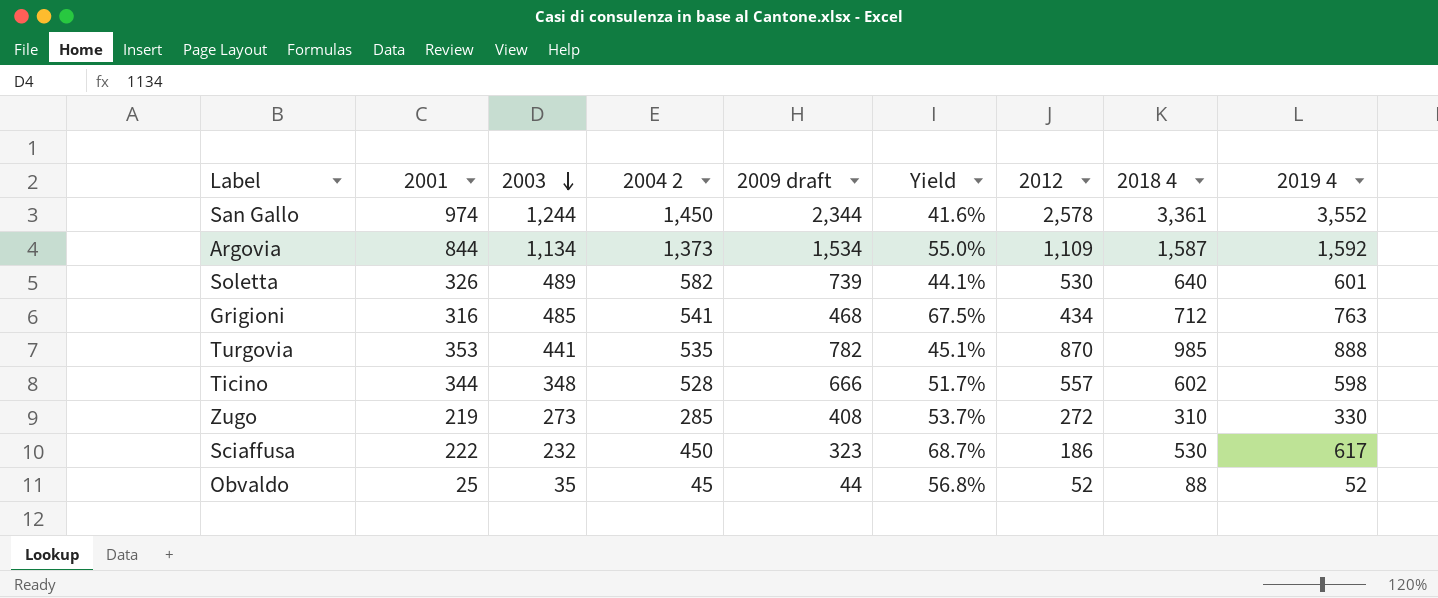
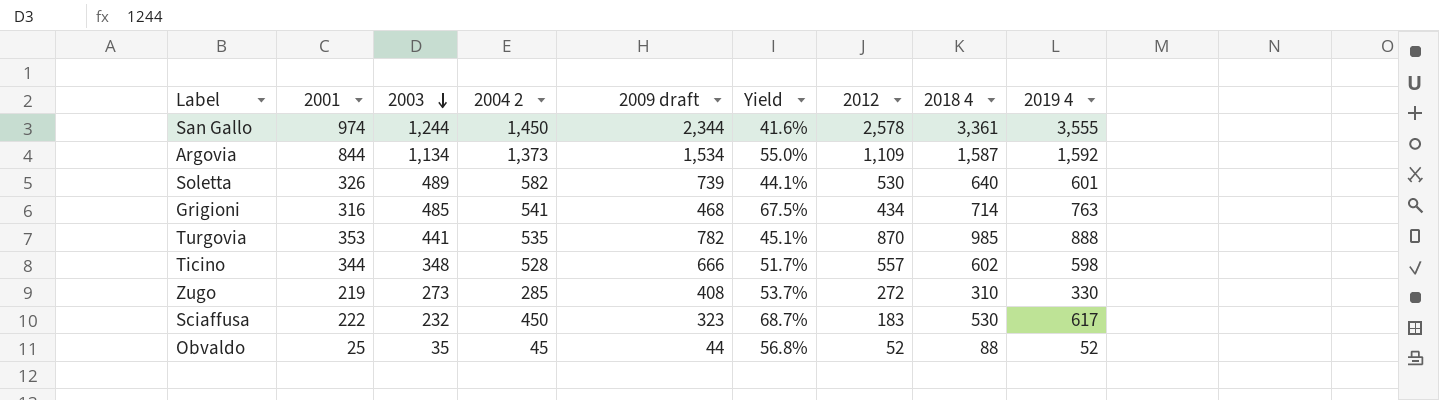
San Gallo | 2019 4: 3,552 -> 3,555
Grigioni | 2018 4: 712 -> 714
Sciaffusa | 2012: 186 -> 183

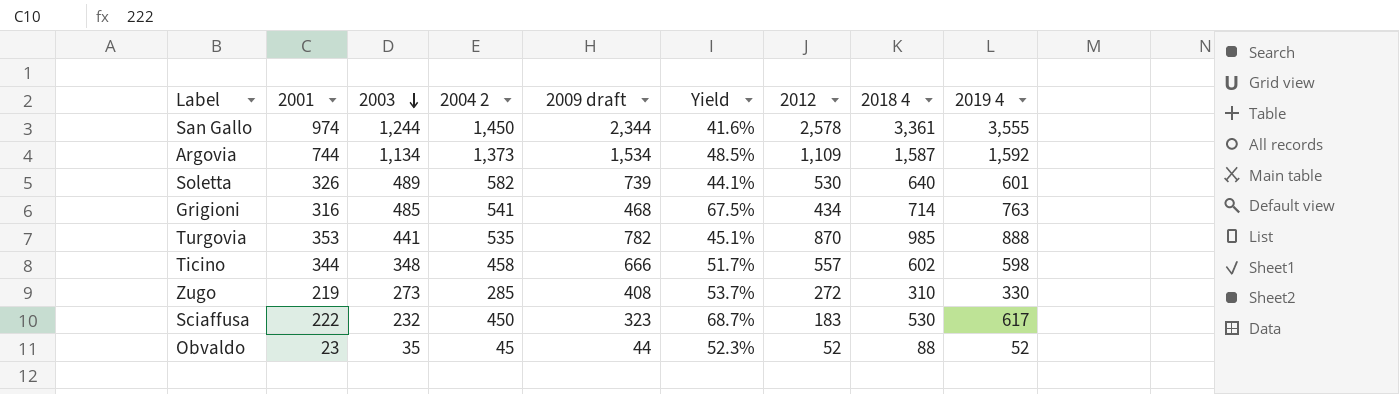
Argovia | 2001: 844 -> 744
Argovia | Yield: 55.0% -> 48.5%
Ticino | 2004 2: 528 -> 458
Obvaldo | 2001: 25 -> 23
Obvaldo | Yield: 56.8% -> 52.3%

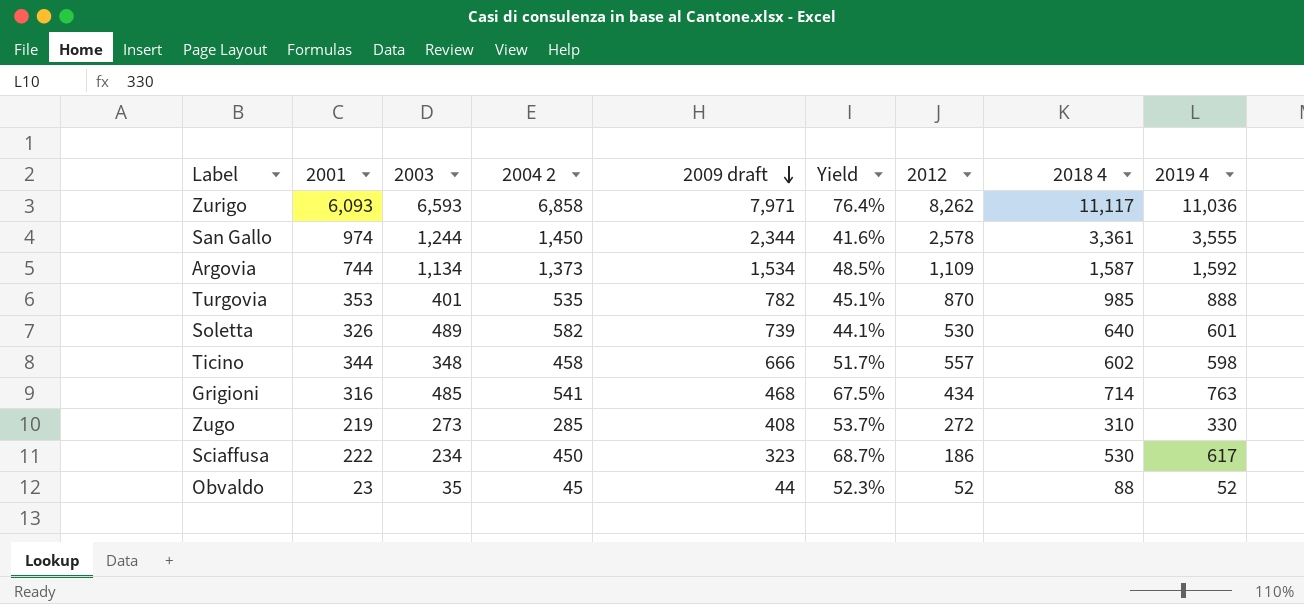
row order: 2003 descending -> 2009 draft descending
row Zurigo: none -> 6,093 | 6,593 | 6,858 | 7,971 | 76.4% | 8,262 | 11,117 | 11,036
Turgovia | 2003: 441 -> 401
Sciaffusa | 2003: 232 -> 234
Sciaffusa | 2012: 183 -> 186

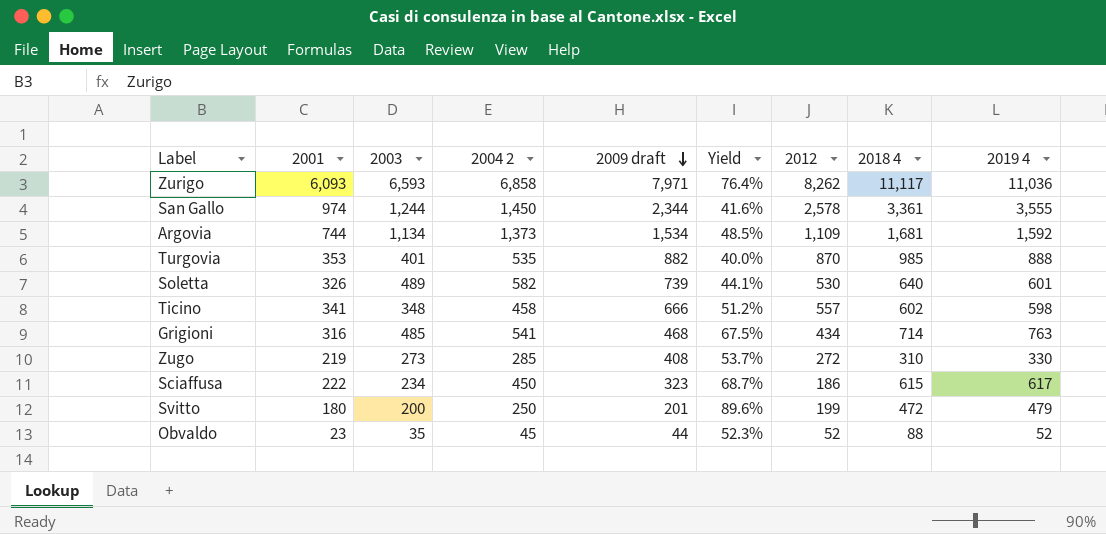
Argovia | 2018 4: 1,587 -> 1,681
Turgovia | 2009 draft: 782 -> 882
Turgovia | Yield: 45.1% -> 40.0%
Ticino | 2001: 344 -> 341
Ticino | Yield: 51.7% -> 51.2%
Sciaffusa | 2018 4: 530 -> 615
row Svitto: none -> 180 | 200 | 250 | 201 | 89.6% | 199 | 472 | 479

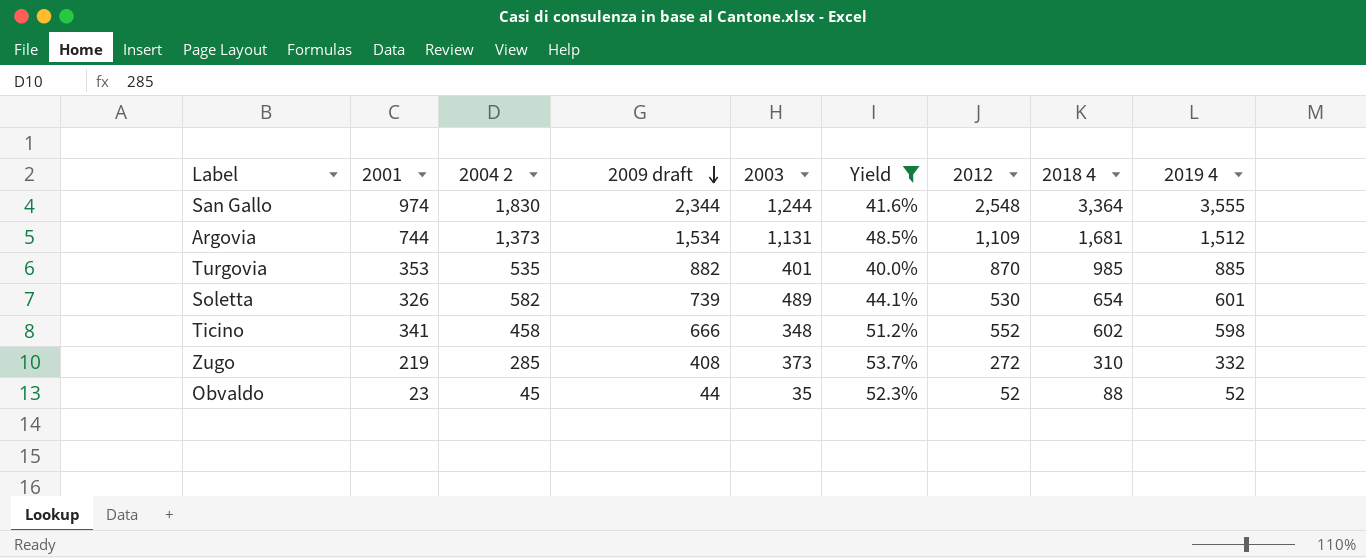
filter: none -> Yield <= 53.7%
column 2003 | position: 3 -> 5
San Gallo | 2004 2: 1,450 -> 1,830
San Gallo | 2012: 2,578 -> 2,548
San Gallo | 2018 4: 3,361 -> 3,364
Argovia | 2003: 1,134 -> 1,131
Argovia | 2019 4: 1,592 -> 1,512
Turgovia | 2019 4: 888 -> 885
Soletta | 2018 4: 640 -> 654
Ticino | 2012: 557 -> 552
Zugo | 2003: 273 -> 373
Zugo | 2019 4: 330 -> 332

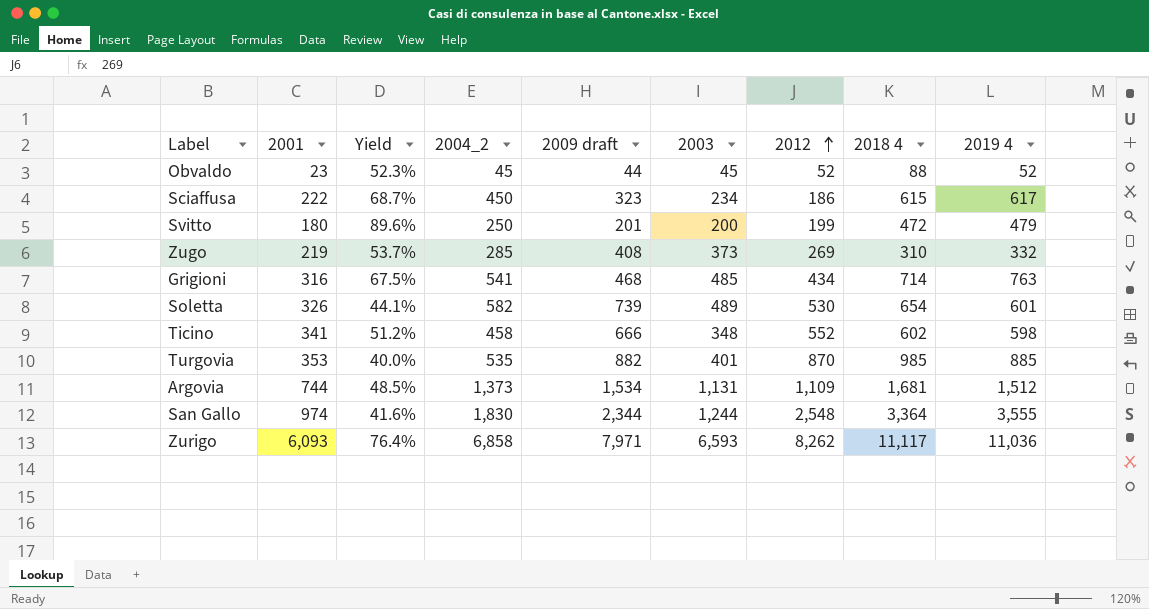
filter: Yield <= 53.7% -> none
row order: 2009 draft descending -> 2012 ascending
column Yield | position: 6 -> 3
column name: 2004 2 -> 2004_2
Obvaldo | 2003: 35 -> 45
Zugo | 2012: 272 -> 269

